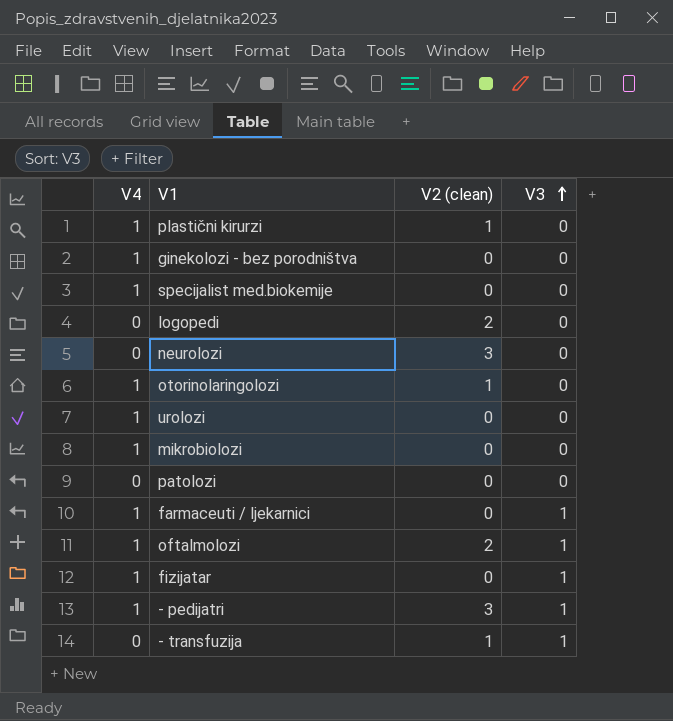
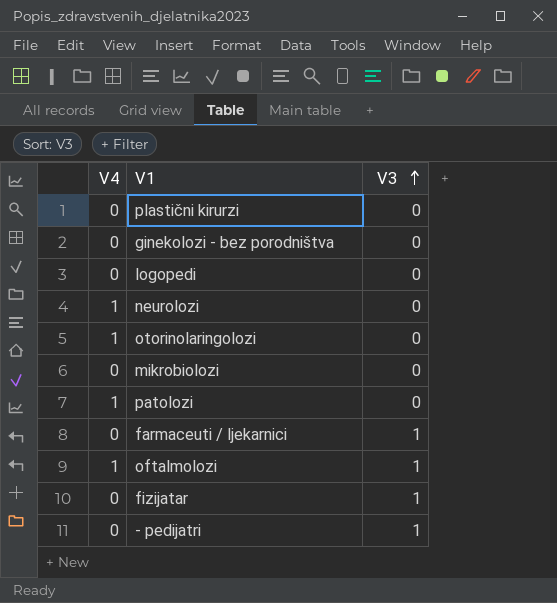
column V2 (clean) | position: 3 -> none
row specijalist med.biokemije: 1 | 0 | 0 -> none
row urolozi: 1 | 0 | 0 -> none
row - transfuzija: 0 | 1 | 1 -> none
plastični kirurzi | V4: 1 -> 0
ginekolozi - bez porodništva | V4: 1 -> 0
neurolozi | V4: 0 -> 1
mikrobiolozi | V4: 1 -> 0
patolozi | V4: 0 -> 1
farmaceuti / ljekarnici | V4: 1 -> 0
fizijatar | V4: 1 -> 0
- pedijatri | V4: 1 -> 0

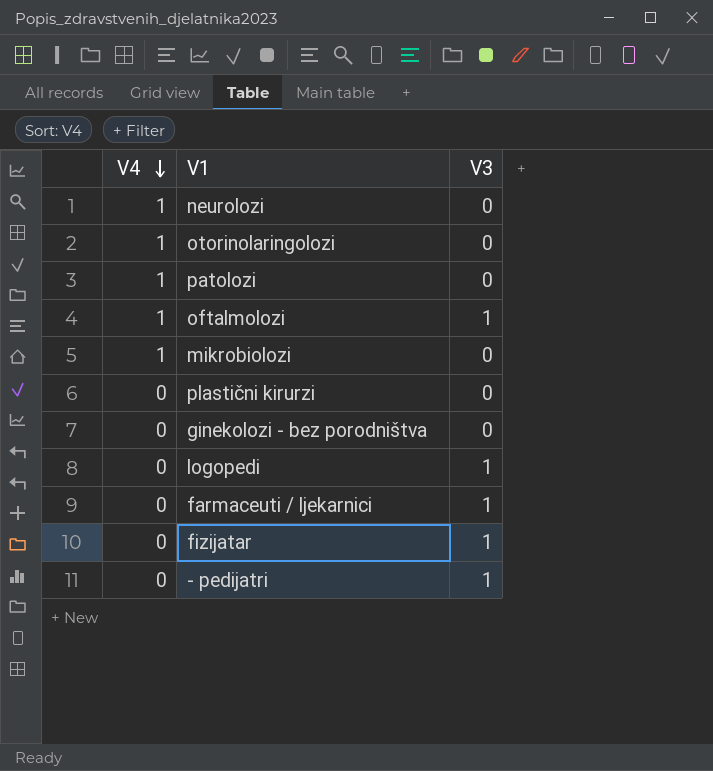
row order: V3 ascending -> V4 descending
mikrobiolozi | V4: 0 -> 1
logopedi | V3: 0 -> 1

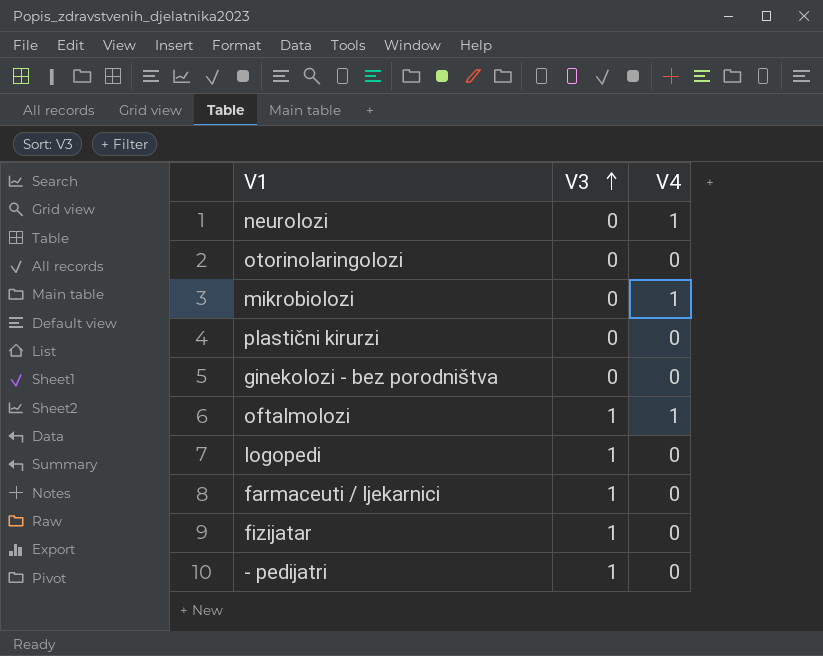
row order: V4 descending -> V3 ascending
column V4 | position: 1 -> 3
row patolozi: 1 | 0 -> none
otorinolaringolozi | V4: 1 -> 0

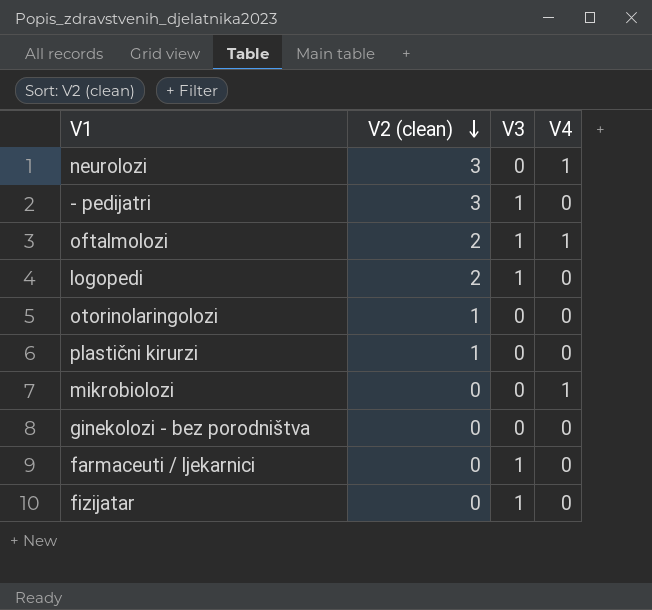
row order: V3 ascending -> V2 (clean) descending
column V2 (clean) | position: none -> 2

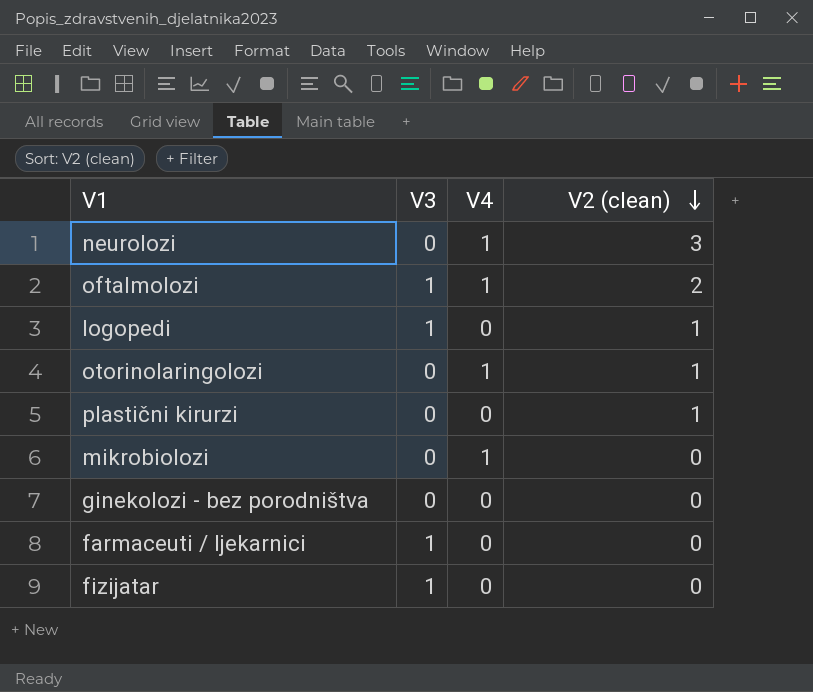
column V2 (clean) | position: 2 -> 4
row - pedijatri: 3 | 1 | 0 -> none
logopedi | V2 (clean): 2 -> 1
otorinolaringolozi | V4: 0 -> 1

